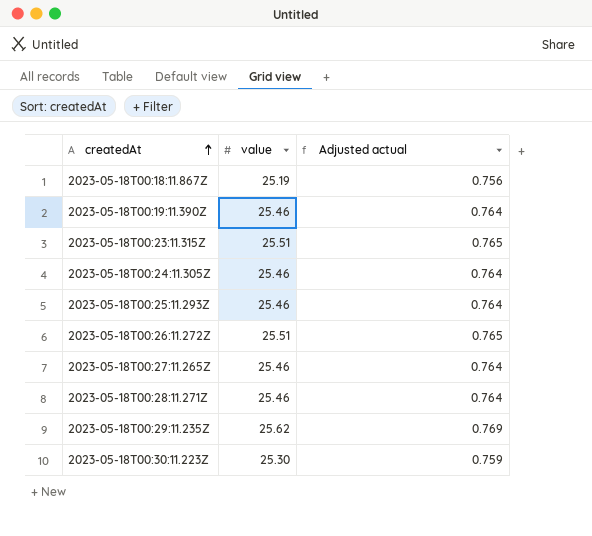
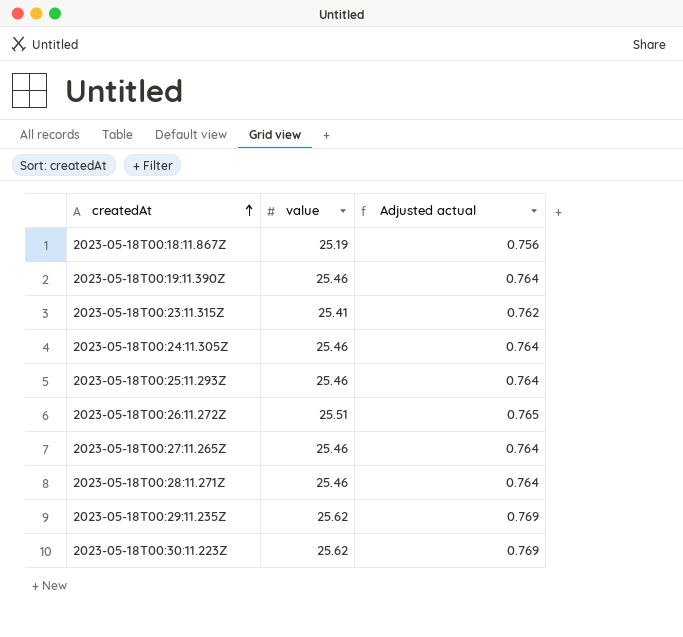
2023-05-18T00:23:11.315Z | value: 25.51 -> 25.41
2023-05-18T00:23:11.315Z | Adjusted actual: 0.765 -> 0.762
2023-05-18T00:30:11.223Z | value: 25.30 -> 25.62
2023-05-18T00:30:11.223Z | Adjusted actual: 0.759 -> 0.769

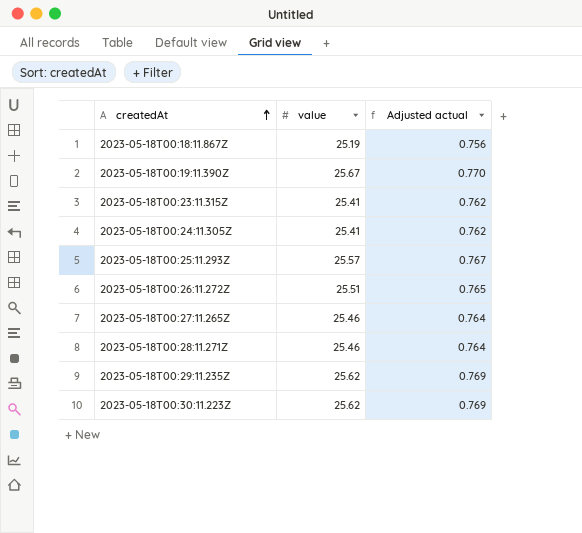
2023-05-18T00:19:11.390Z | value: 25.46 -> 25.67
2023-05-18T00:19:11.390Z | Adjusted actual: 0.764 -> 0.770
2023-05-18T00:24:11.305Z | value: 25.46 -> 25.41
2023-05-18T00:24:11.305Z | Adjusted actual: 0.764 -> 0.762
2023-05-18T00:25:11.293Z | value: 25.46 -> 25.57
2023-05-18T00:25:11.293Z | Adjusted actual: 0.764 -> 0.767

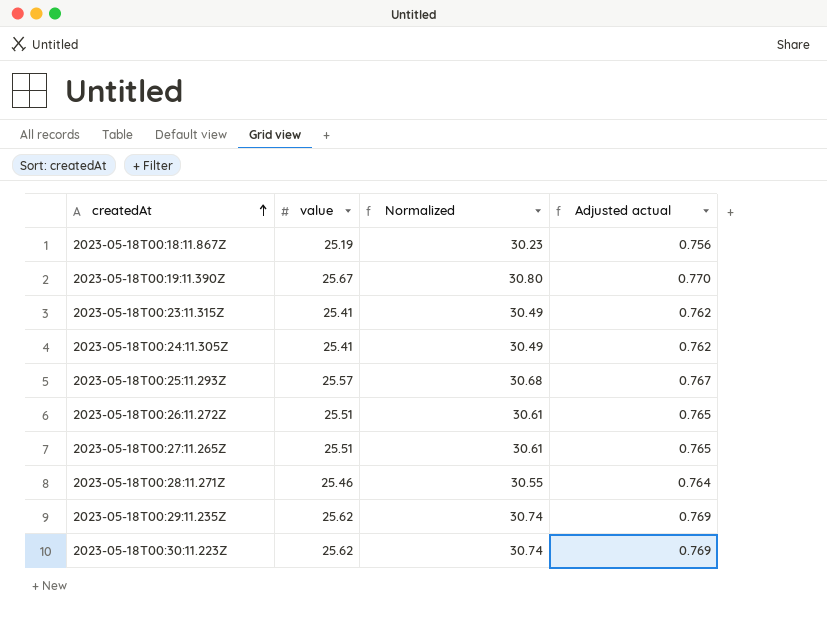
column Normalized | formula: none -> [value] * 1.2
2023-05-18T00:27:11.265Z | value: 25.46 -> 25.51
2023-05-18T00:27:11.265Z | Adjusted actual: 0.764 -> 0.765

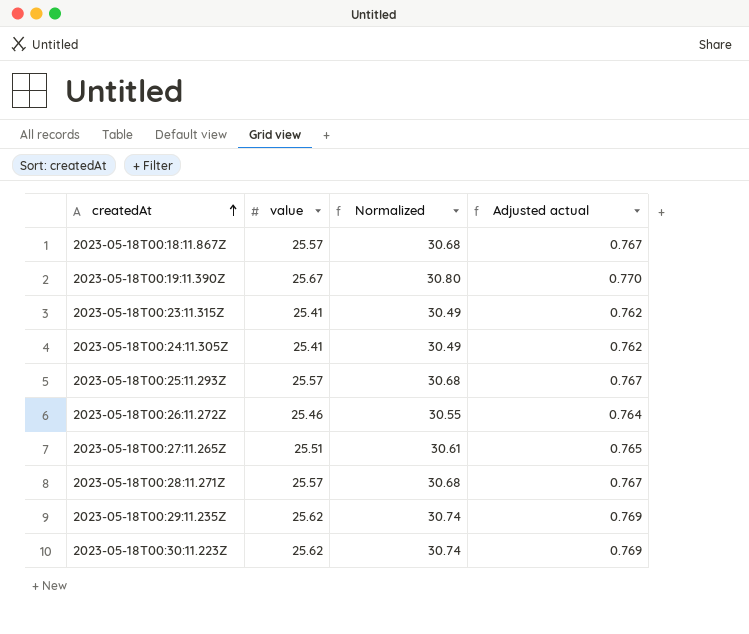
2023-05-18T00:18:11.867Z | value: 25.19 -> 25.57
2023-05-18T00:18:11.867Z | Normalized: 30.23 -> 30.68
2023-05-18T00:18:11.867Z | Adjusted actual: 0.756 -> 0.767
2023-05-18T00:26:11.272Z | value: 25.51 -> 25.46
2023-05-18T00:26:11.272Z | Normalized: 30.61 -> 30.55
2023-05-18T00:26:11.272Z | Adjusted actual: 0.765 -> 0.764
2023-05-18T00:28:11.271Z | value: 25.46 -> 25.57
2023-05-18T00:28:11.271Z | Normalized: 30.55 -> 30.68
2023-05-18T00:28:11.271Z | Adjusted actual: 0.764 -> 0.767

